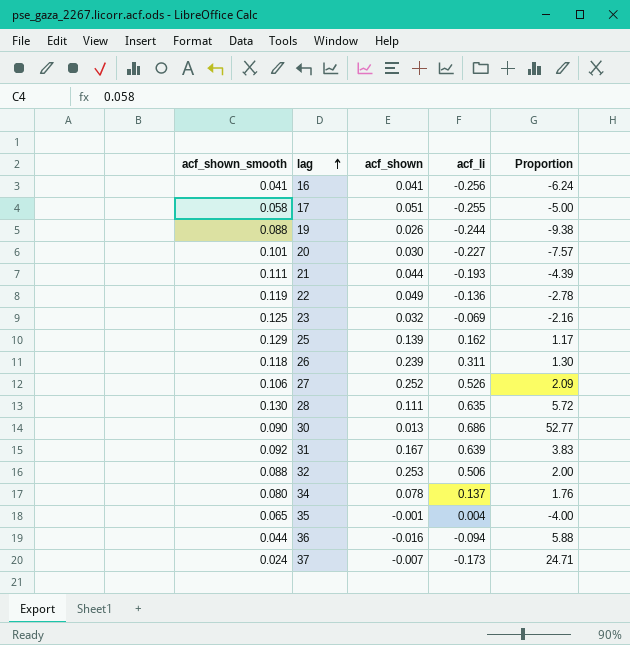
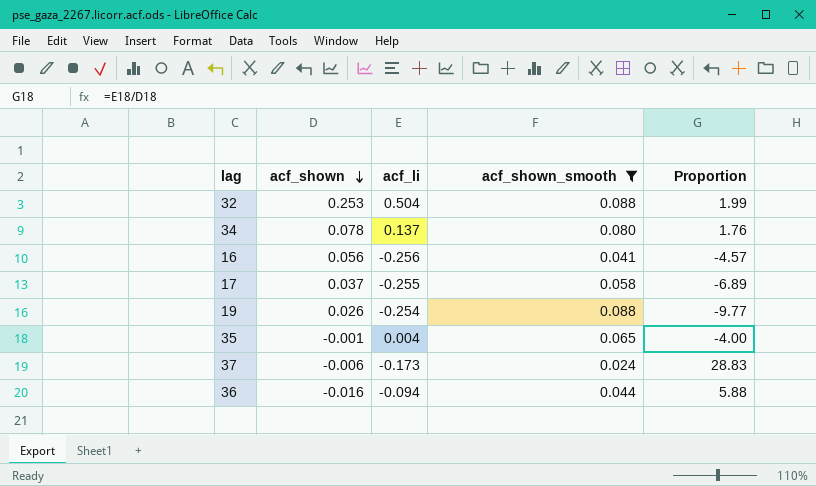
filter: none -> acf_shown_smooth <= 0.088
row order: lag ascending -> acf_shown descending
column acf_shown_smooth | position: 1 -> 4
32 | acf_li: 0.506 -> 0.504
32 | Proportion: 2.00 -> 1.99
16 | acf_shown: 0.041 -> 0.056
16 | Proportion: -6.24 -> -4.57
17 | acf_shown: 0.051 -> 0.037
17 | Proportion: -5.00 -> -6.89
19 | acf_li: -0.244 -> -0.254
19 | Proportion: -9.38 -> -9.77
37 | acf_shown: -0.007 -> -0.006
37 | Proportion: 24.71 -> 28.83

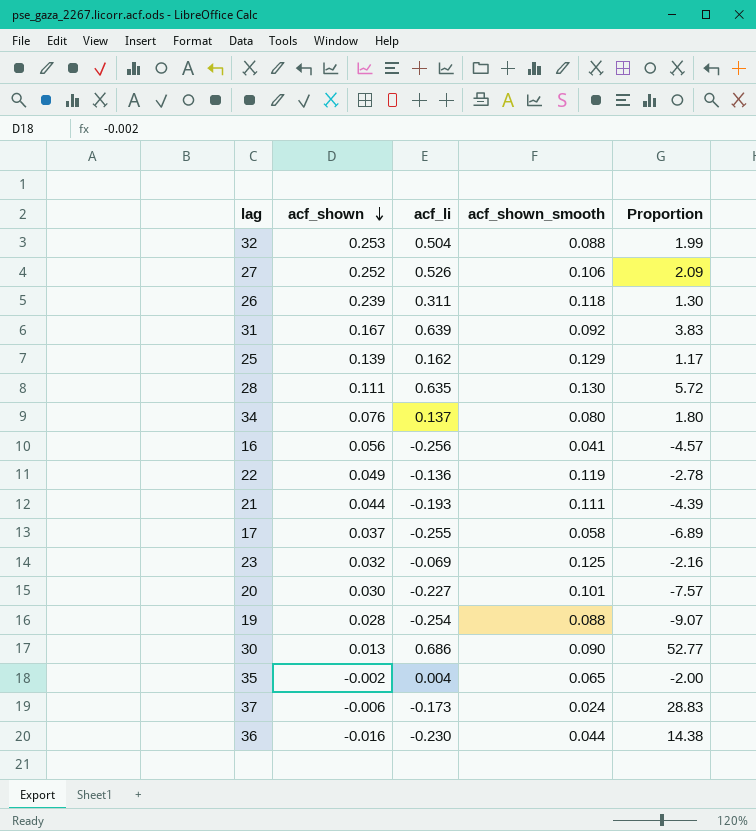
filter: acf_shown_smooth <= 0.088 -> none
34 | acf_shown: 0.078 -> 0.076
34 | Proportion: 1.76 -> 1.80
19 | acf_shown: 0.026 -> 0.028
19 | Proportion: -9.77 -> -9.07
35 | acf_shown: -0.001 -> -0.002
35 | Proportion: -4.00 -> -2.00
36 | acf_li: -0.094 -> -0.230
36 | Proportion: 5.88 -> 14.38

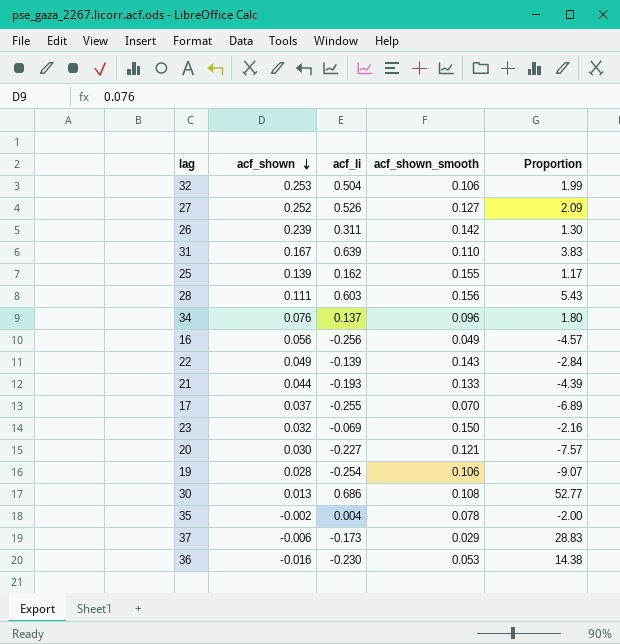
32 | acf_shown_smooth: 0.088 -> 0.106
27 | acf_shown_smooth: 0.106 -> 0.127
26 | acf_shown_smooth: 0.118 -> 0.142
31 | acf_shown_smooth: 0.092 -> 0.110
25 | acf_shown_smooth: 0.129 -> 0.155
28 | acf_li: 0.635 -> 0.603
28 | acf_shown_smooth: 0.130 -> 0.156
28 | Proportion: 5.72 -> 5.43
34 | acf_shown_smooth: 0.080 -> 0.096
16 | acf_shown_smooth: 0.041 -> 0.049
22 | acf_li: -0.136 -> -0.139
22 | acf_shown_smooth: 0.119 -> 0.143
22 | Proportion: -2.78 -> -2.84
21 | acf_shown_smooth: 0.111 -> 0.133
17 | acf_shown_smooth: 0.058 -> 0.070
23 | acf_shown_smooth: 0.125 -> 0.150
20 | acf_shown_smooth: 0.101 -> 0.121
19 | acf_shown_smooth: 0.088 -> 0.106
30 | acf_shown_smooth: 0.090 -> 0.108
35 | acf_shown_smooth: 0.065 -> 0.078
37 | acf_shown_smooth: 0.024 -> 0.029
36 | acf_shown_smooth: 0.044 -> 0.053

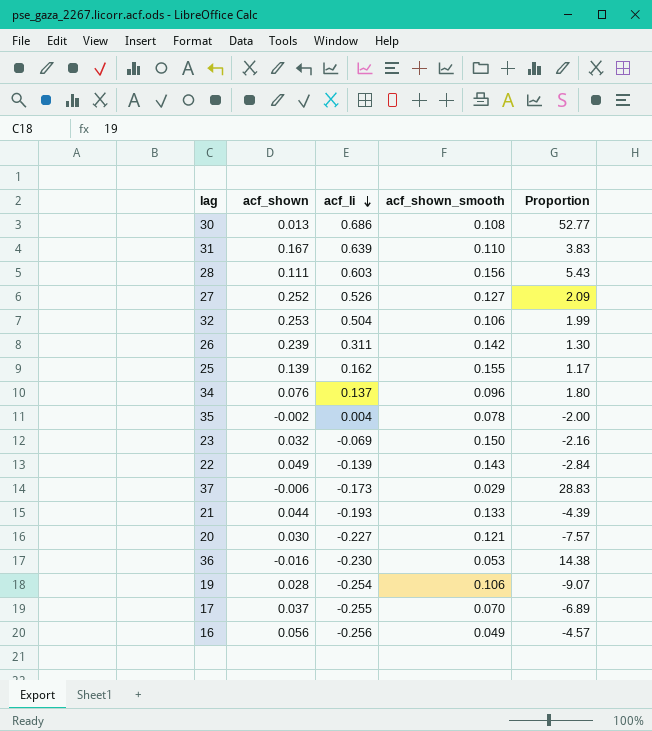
row order: acf_shown descending -> acf_li descending

